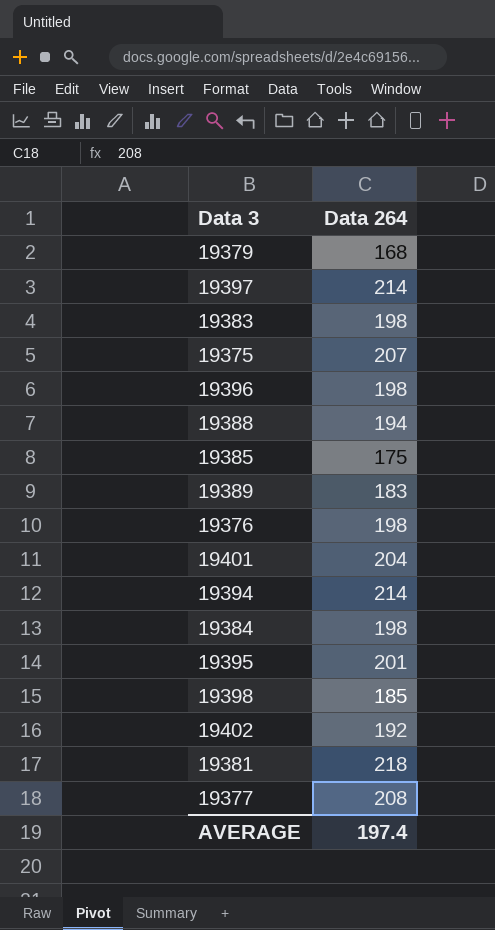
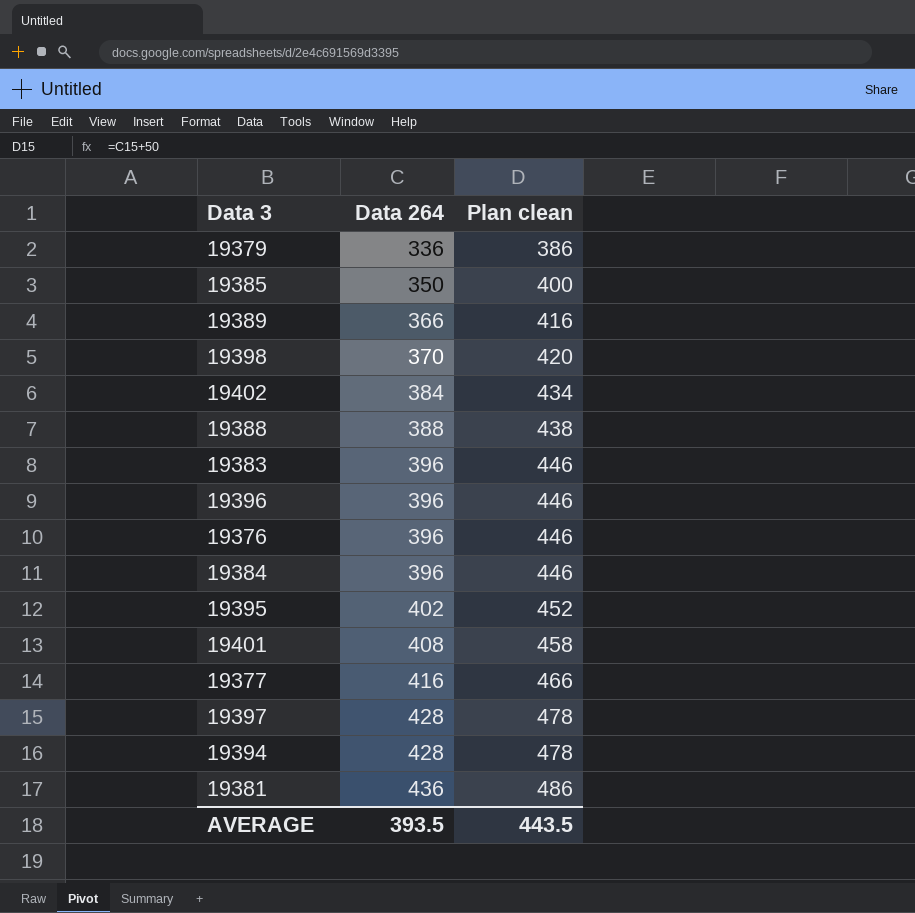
row order: none -> Data 264 ascending
column Plan clean | formula: none -> [Data 264] + 50
row 19375: 207 -> none
19379 | Data 264: 168 -> 336
19385 | Data 264: 175 -> 350
19389 | Data 264: 183 -> 366
19398 | Data 264: 185 -> 370
19402 | Data 264: 192 -> 384
19388 | Data 264: 194 -> 388
19383 | Data 264: 198 -> 396
19396 | Data 264: 198 -> 396
19376 | Data 264: 198 -> 396
19384 | Data 264: 198 -> 396
19395 | Data 264: 201 -> 402
19401 | Data 264: 204 -> 408
19377 | Data 264: 208 -> 416
19397 | Data 264: 214 -> 428
19394 | Data 264: 214 -> 428
19381 | Data 264: 218 -> 436
AVERAGE | Data 264: 197.4 -> 393.5

